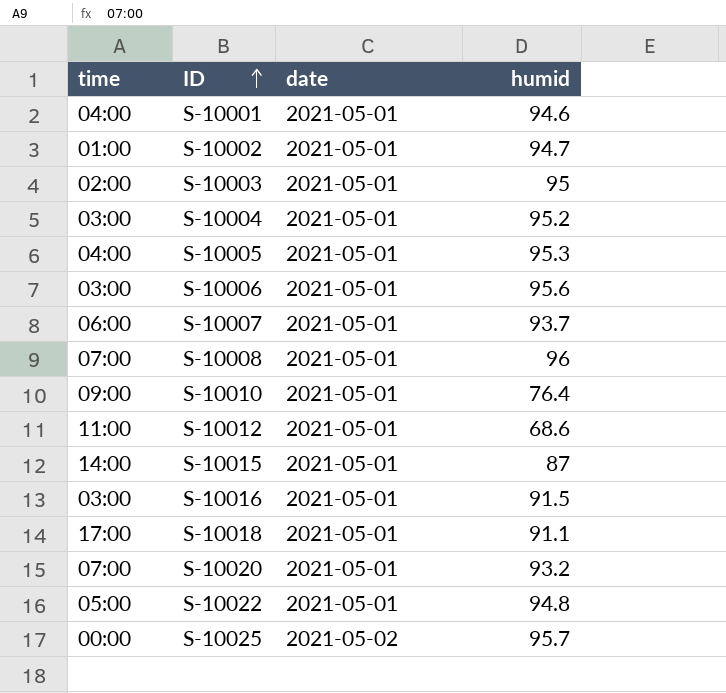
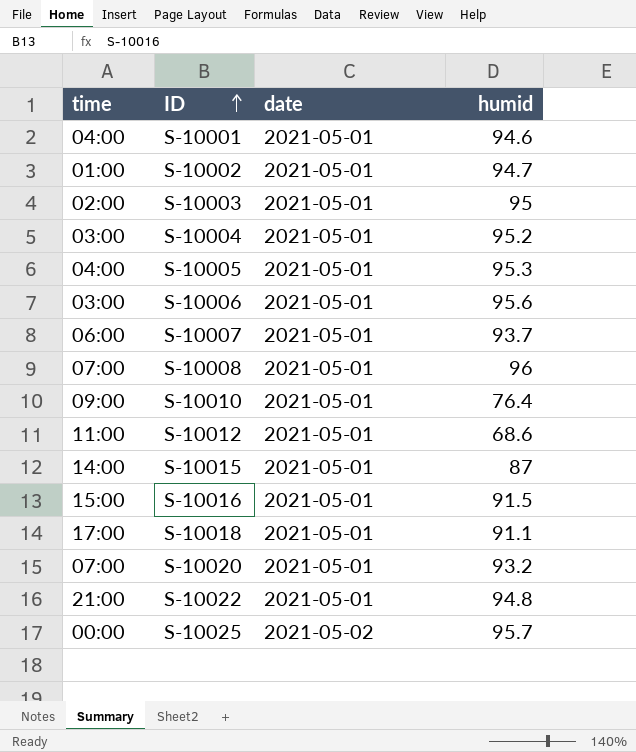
S-10016 | time: 03:00 -> 15:00
S-10022 | time: 05:00 -> 21:00

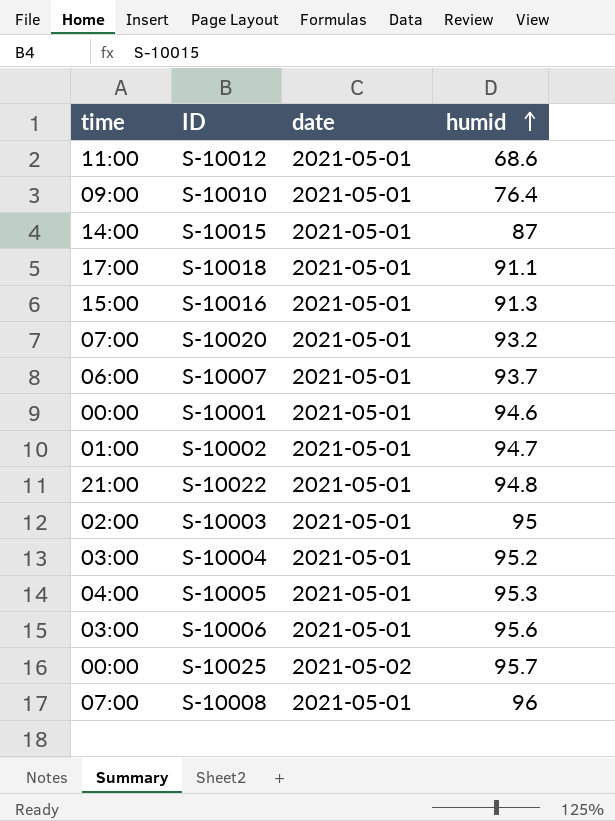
row order: ID ascending -> humid ascending
S-10016 | humid: 91.5 -> 91.3
S-10001 | time: 04:00 -> 00:00

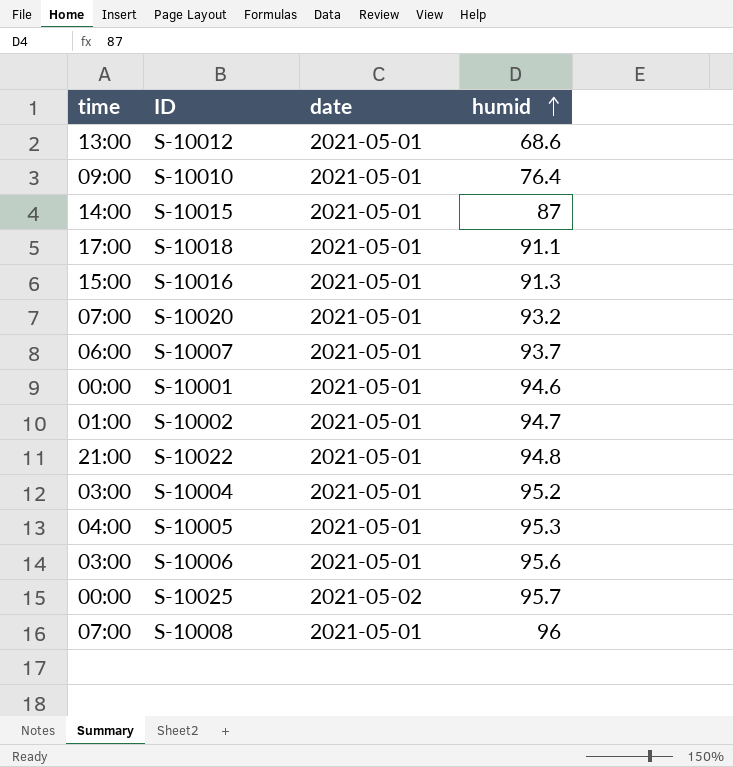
row S-10003: 02:00 | 2021-05-01 | 95 -> none
S-10012 | time: 11:00 -> 13:00

